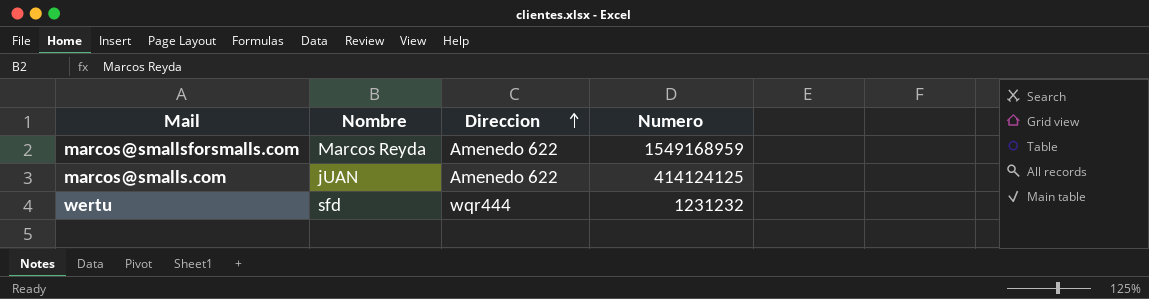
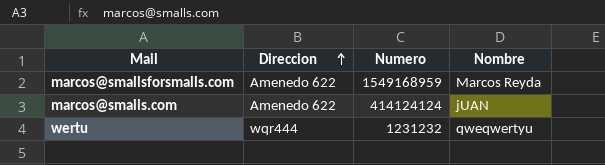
column Nombre | position: 2 -> 4
marcos@smalls.com | Numero: 414124125 -> 414124124
wertu | Nombre: sfd -> qweqwertyu

